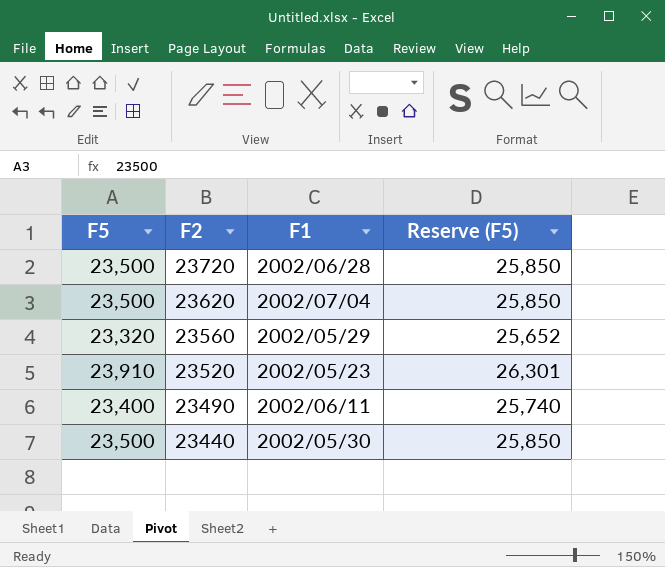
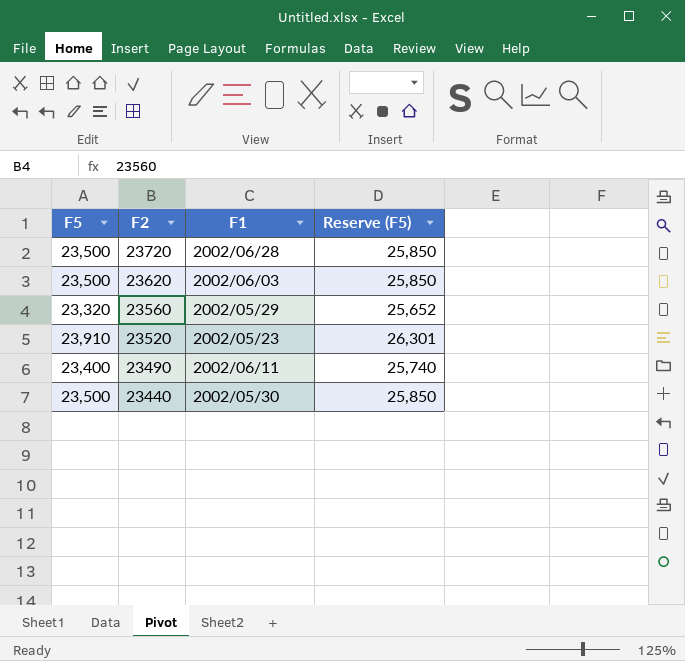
23620 | F1: 2002/07/04 -> 2002/06/03

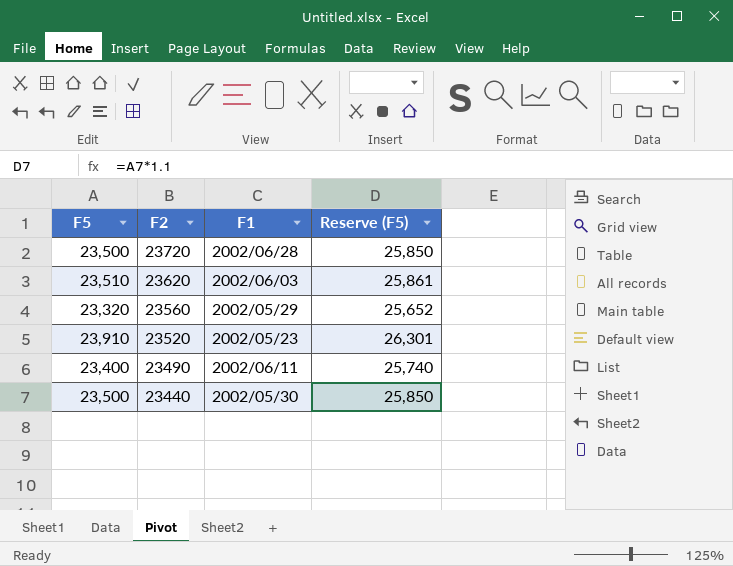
23620 | F5: 23,500 -> 23,510
23620 | Reserve (F5): 25,850 -> 25,861

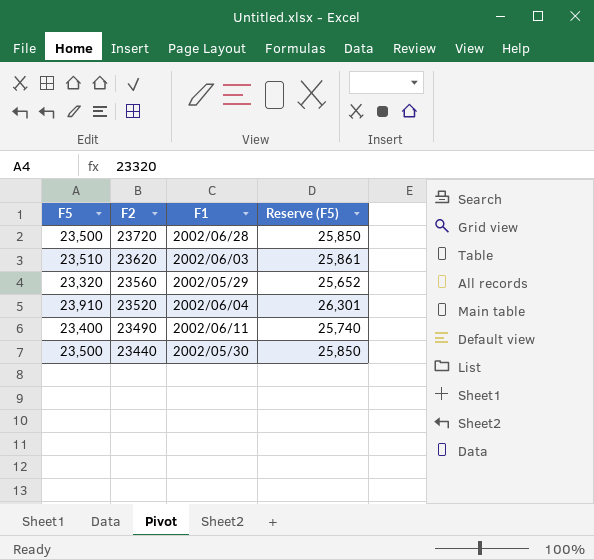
23520 | F1: 2002/05/23 -> 2002/06/04

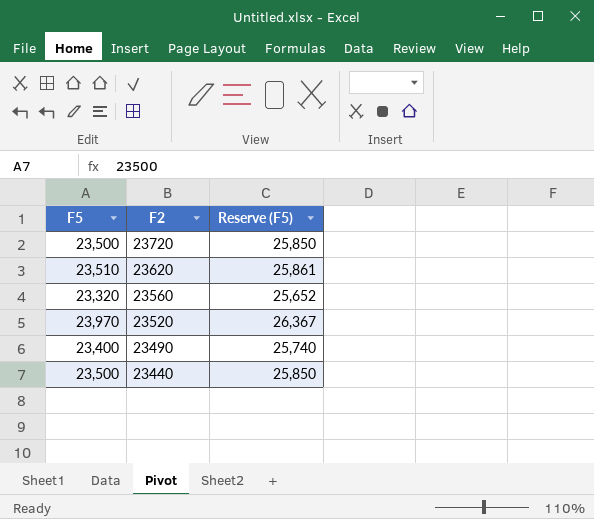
column F1 | position: 3 -> none
23520 | F5: 23,910 -> 23,970
23520 | Reserve (F5): 26,301 -> 26,367

